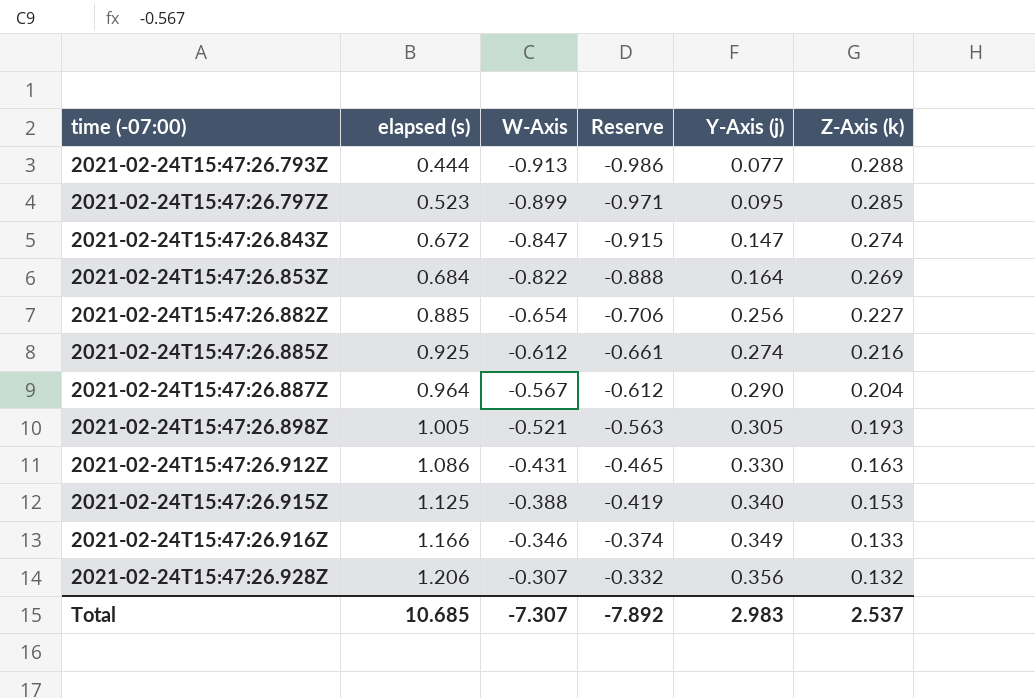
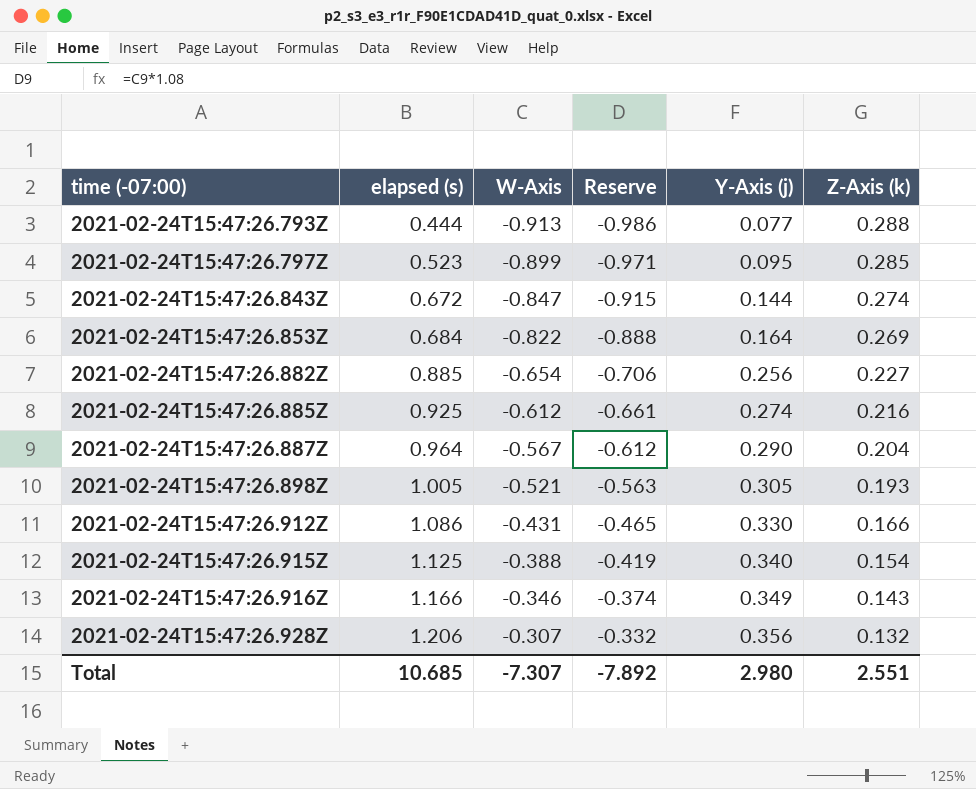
2021-02-24T15:47:26.843Z | Y-Axis (j): 0.147 -> 0.144
2021-02-24T15:47:26.912Z | Z-Axis (k): 0.163 -> 0.166
2021-02-24T15:47:26.915Z | Z-Axis (k): 0.153 -> 0.154
2021-02-24T15:47:26.916Z | Z-Axis (k): 0.133 -> 0.143
Total | Y-Axis (j): 2.983 -> 2.980
Total | Z-Axis (k): 2.537 -> 2.551

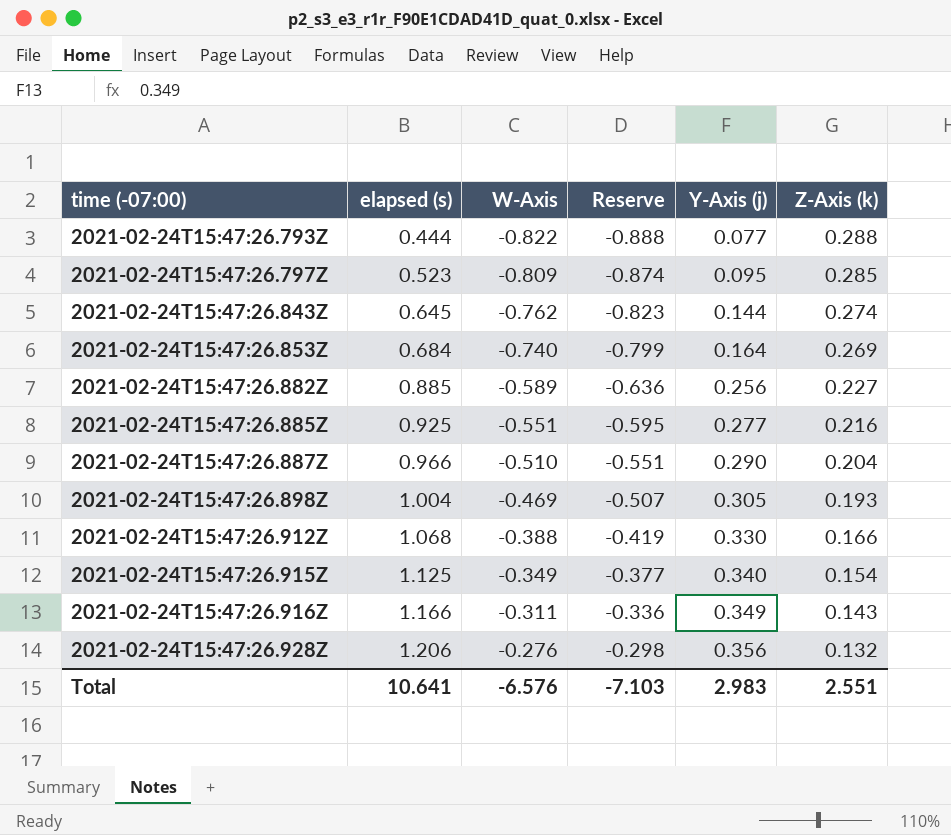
2021-02-24T15:47:26.793Z | W-Axis: -0.913 -> -0.822
2021-02-24T15:47:26.793Z | Reserve: -0.986 -> -0.888
2021-02-24T15:47:26.797Z | W-Axis: -0.899 -> -0.809
2021-02-24T15:47:26.797Z | Reserve: -0.971 -> -0.874
2021-02-24T15:47:26.843Z | elapsed (s): 0.672 -> 0.645
2021-02-24T15:47:26.843Z | W-Axis: -0.847 -> -0.762
2021-02-24T15:47:26.843Z | Reserve: -0.915 -> -0.823
2021-02-24T15:47:26.853Z | W-Axis: -0.822 -> -0.740
2021-02-24T15:47:26.853Z | Reserve: -0.888 -> -0.799
2021-02-24T15:47:26.882Z | W-Axis: -0.654 -> -0.589
2021-02-24T15:47:26.882Z | Reserve: -0.706 -> -0.636
2021-02-24T15:47:26.885Z | W-Axis: -0.612 -> -0.551
2021-02-24T15:47:26.885Z | Reserve: -0.661 -> -0.595
2021-02-24T15:47:26.885Z | Y-Axis (j): 0.274 -> 0.277
2021-02-24T15:47:26.887Z | elapsed (s): 0.964 -> 0.966
2021-02-24T15:47:26.887Z | W-Axis: -0.567 -> -0.510
2021-02-24T15:47:26.887Z | Reserve: -0.612 -> -0.551
2021-02-24T15:47:26.898Z | elapsed (s): 1.005 -> 1.004
2021-02-24T15:47:26.898Z | W-Axis: -0.521 -> -0.469
2021-02-24T15:47:26.898Z | Reserve: -0.563 -> -0.507
2021-02-24T15:47:26.912Z | elapsed (s): 1.086 -> 1.068
2021-02-24T15:47:26.912Z | W-Axis: -0.431 -> -0.388
2021-02-24T15:47:26.912Z | Reserve: -0.465 -> -0.419
2021-02-24T15:47:26.915Z | W-Axis: -0.388 -> -0.349
2021-02-24T15:47:26.915Z | Reserve: -0.419 -> -0.377
2021-02-24T15:47:26.916Z | W-Axis: -0.346 -> -0.311
2021-02-24T15:47:26.916Z | Reserve: -0.374 -> -0.336
2021-02-24T15:47:26.928Z | W-Axis: -0.307 -> -0.276
2021-02-24T15:47:26.928Z | Reserve: -0.332 -> -0.298
Total | elapsed (s): 10.685 -> 10.641
Total | W-Axis: -7.307 -> -6.576
Total | Reserve: -7.892 -> -7.103
Total | Y-Axis (j): 2.980 -> 2.983

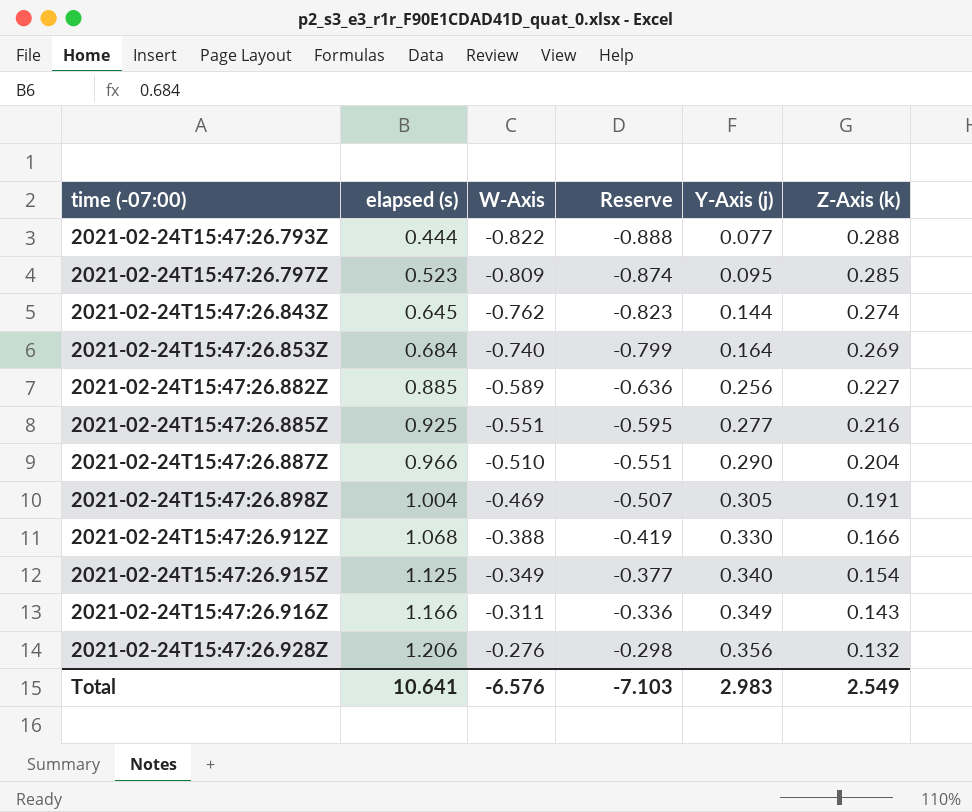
2021-02-24T15:47:26.898Z | Z-Axis (k): 0.193 -> 0.191
Total | Z-Axis (k): 2.551 -> 2.549

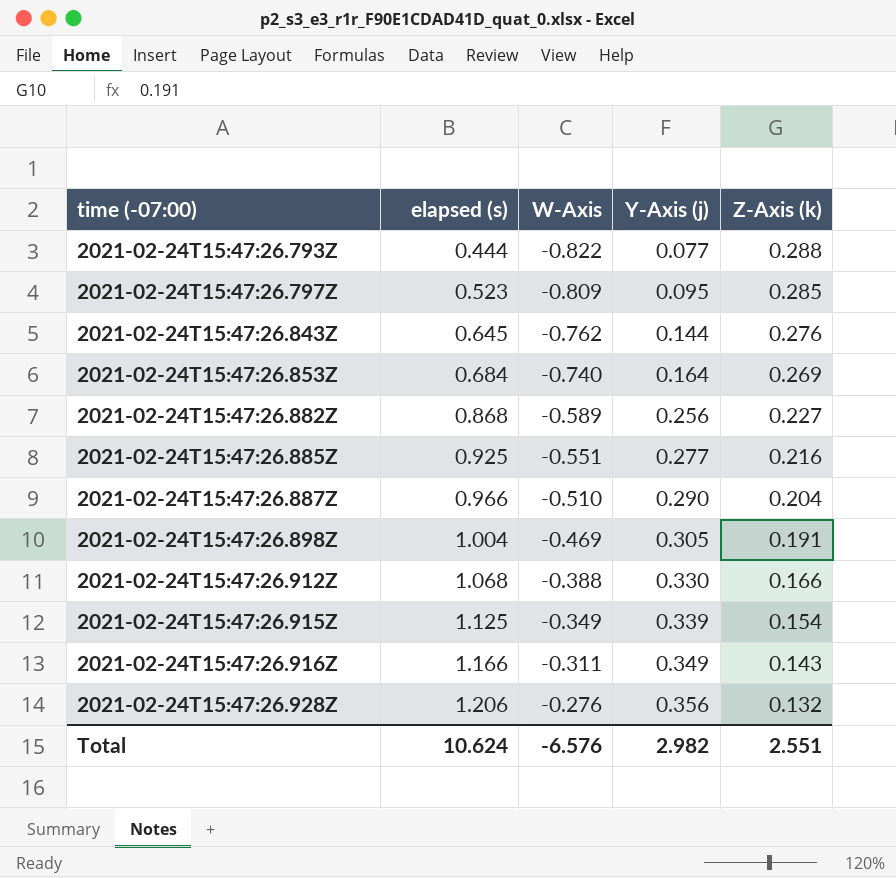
column Reserve | formula: [W-Axis] * 1.08 -> none
2021-02-24T15:47:26.843Z | Z-Axis (k): 0.274 -> 0.276
2021-02-24T15:47:26.882Z | elapsed (s): 0.885 -> 0.868
2021-02-24T15:47:26.915Z | Y-Axis (j): 0.340 -> 0.339
Total | elapsed (s): 10.641 -> 10.624
Total | Y-Axis (j): 2.983 -> 2.982
Total | Z-Axis (k): 2.549 -> 2.551

